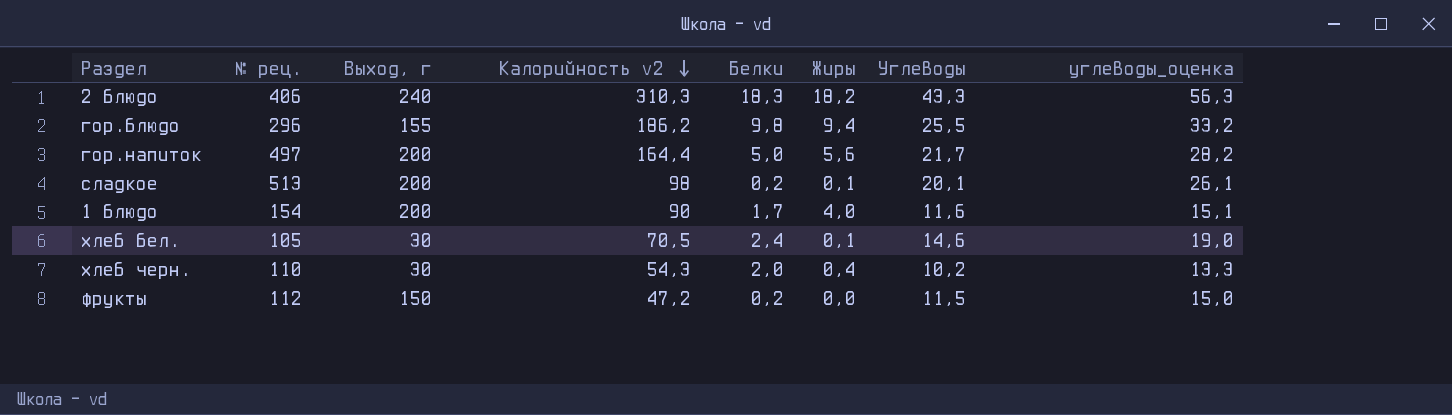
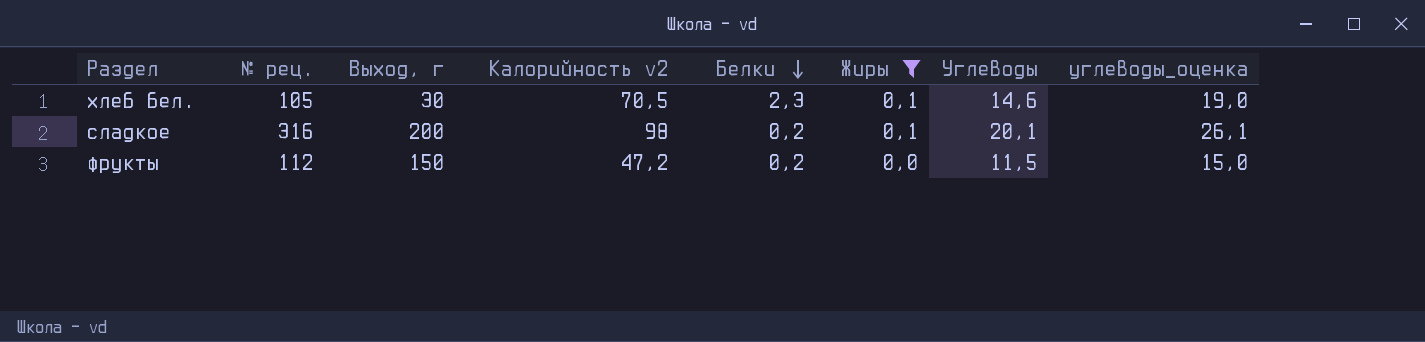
filter: none -> Жиры <= 0,1
row order: Калорийность v2 descending -> Белки descending
хлеб бел. | Белки: 2,4 -> 2,3
сладкое | № рец.: 513 -> 316

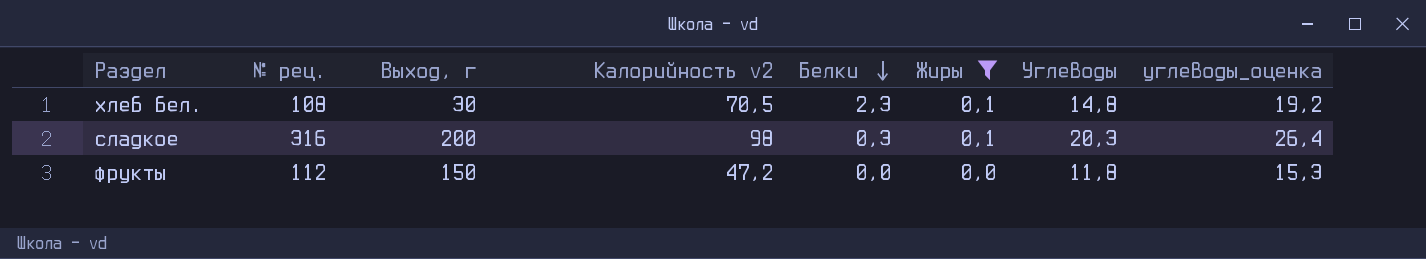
хлеб бел. | № рец.: 105 -> 108
хлеб бел. | Углеводы: 14,6 -> 14,8
хлеб бел. | углеводы_оценка: 19,0 -> 19,2
сладкое | Белки: 0,2 -> 0,3
сладкое | Углеводы: 20,1 -> 20,3
сладкое | углеводы_оценка: 26,1 -> 26,4
фрукты | Белки: 0,2 -> 0,0
фрукты | Углеводы: 11,5 -> 11,8
фрукты | углеводы_оценка: 15,0 -> 15,3

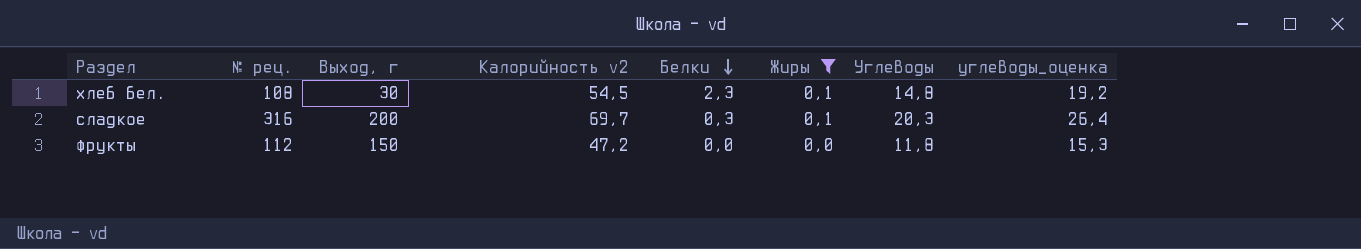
хлеб бел. | Калорийность v2: 70,5 -> 54,5
сладкое | Калорийность v2: 98 -> 69,7

